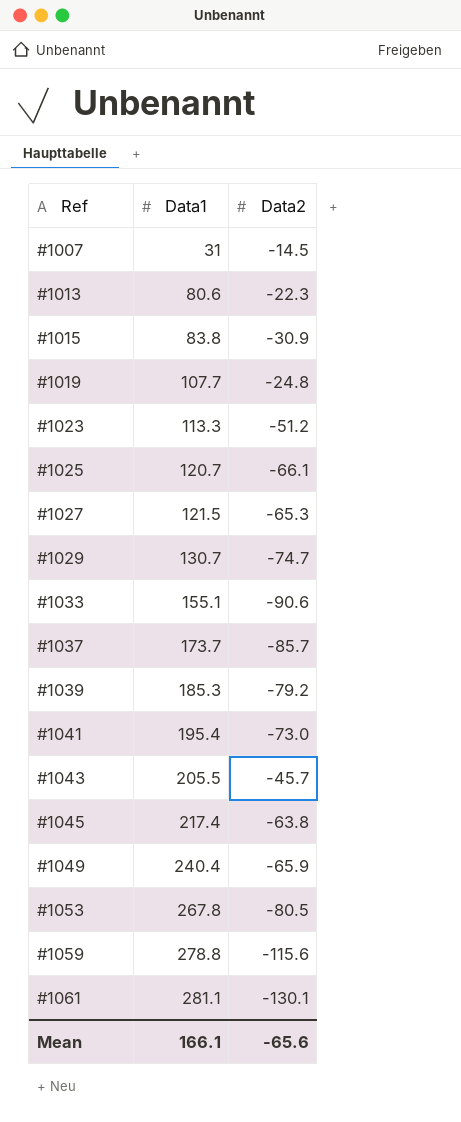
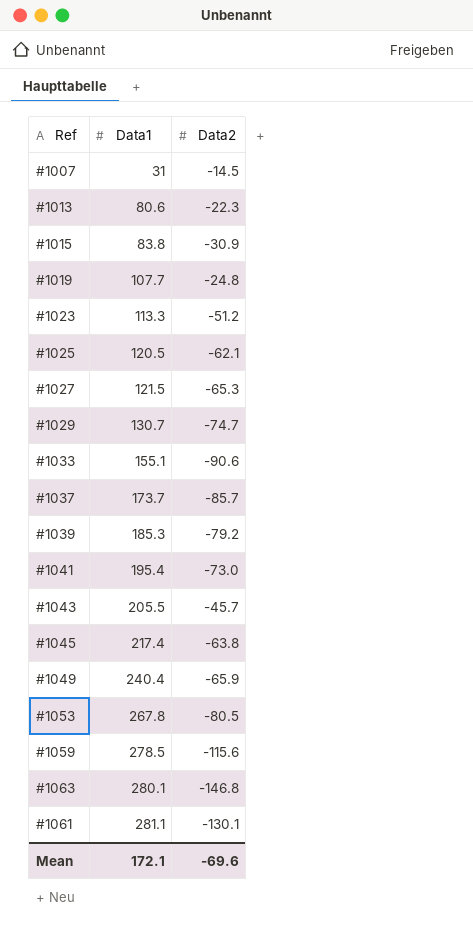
#1025 | Data1: 120.7 -> 120.5
#1025 | Data2: -66.1 -> -62.1
#1059 | Data1: 278.8 -> 278.5
row #1063: none -> 280.1 | -146.8
Mean | Data1: 166.1 -> 172.1
Mean | Data2: -65.6 -> -69.6

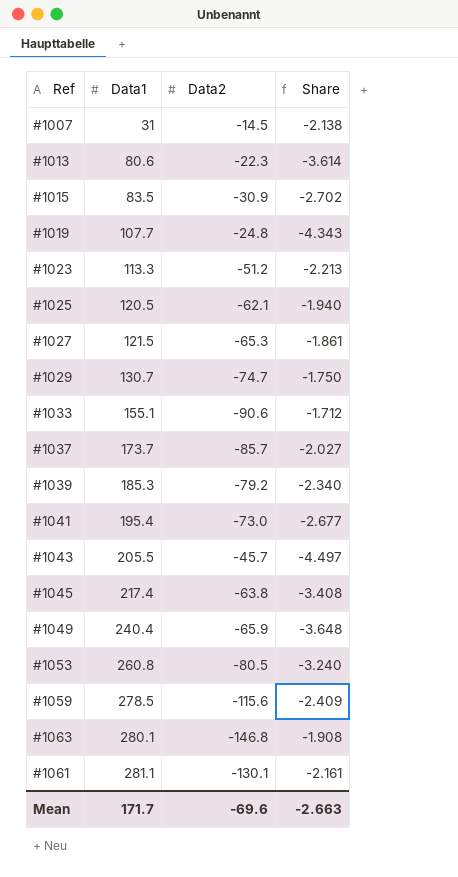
column Share | formula: none -> [Data1] / [Data2]
#1015 | Data1: 83.8 -> 83.5
#1053 | Data1: 267.8 -> 260.8
Mean | Data1: 172.1 -> 171.7

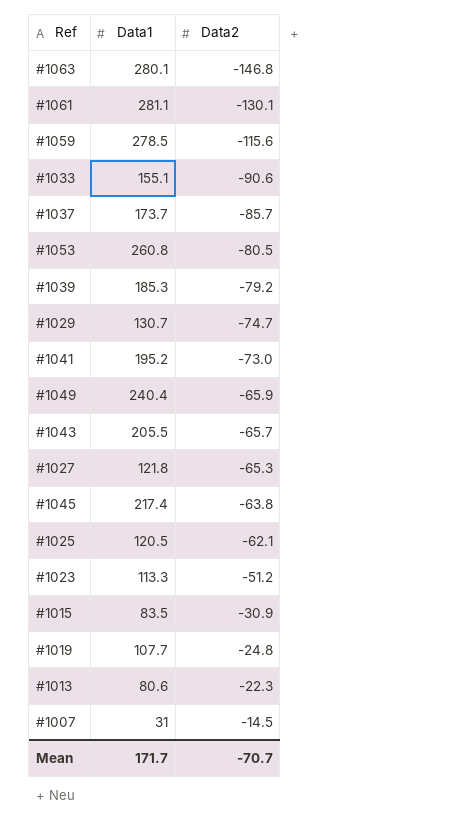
row order: Data1 ascending -> Data2 ascending
column Share | formula: [Data1] / [Data2] -> none
#1041 | Data1: 195.4 -> 195.2
#1043 | Data2: -45.7 -> -65.7
#1027 | Data1: 121.5 -> 121.8
Mean | Data2: -69.6 -> -70.7

